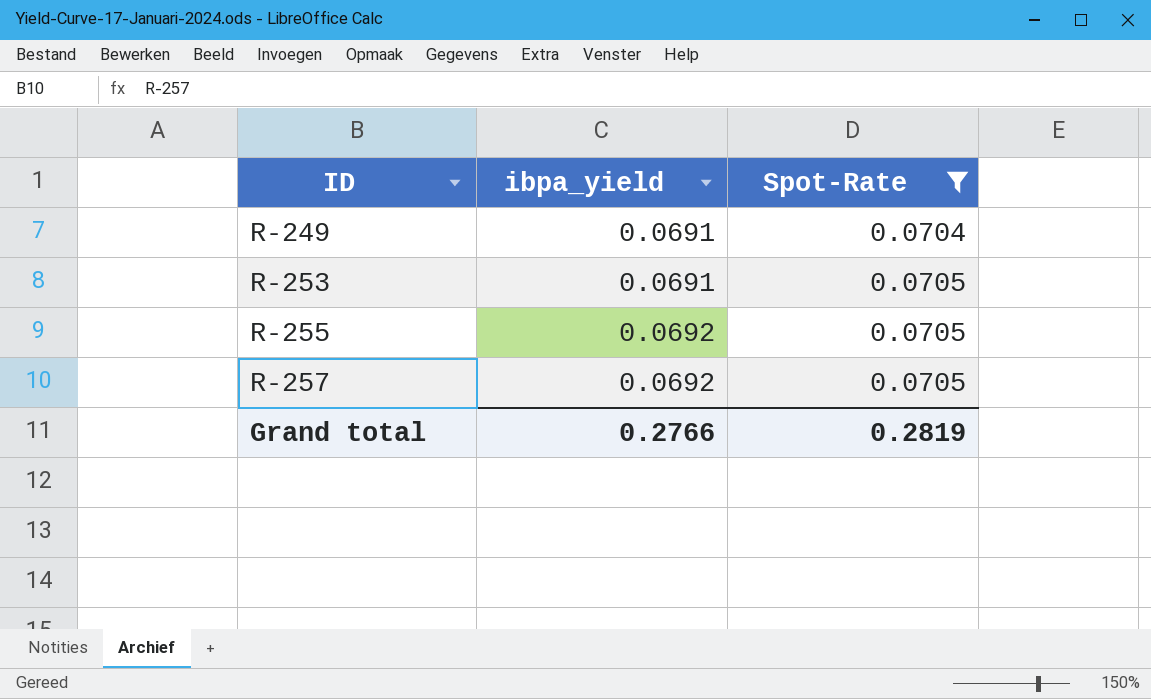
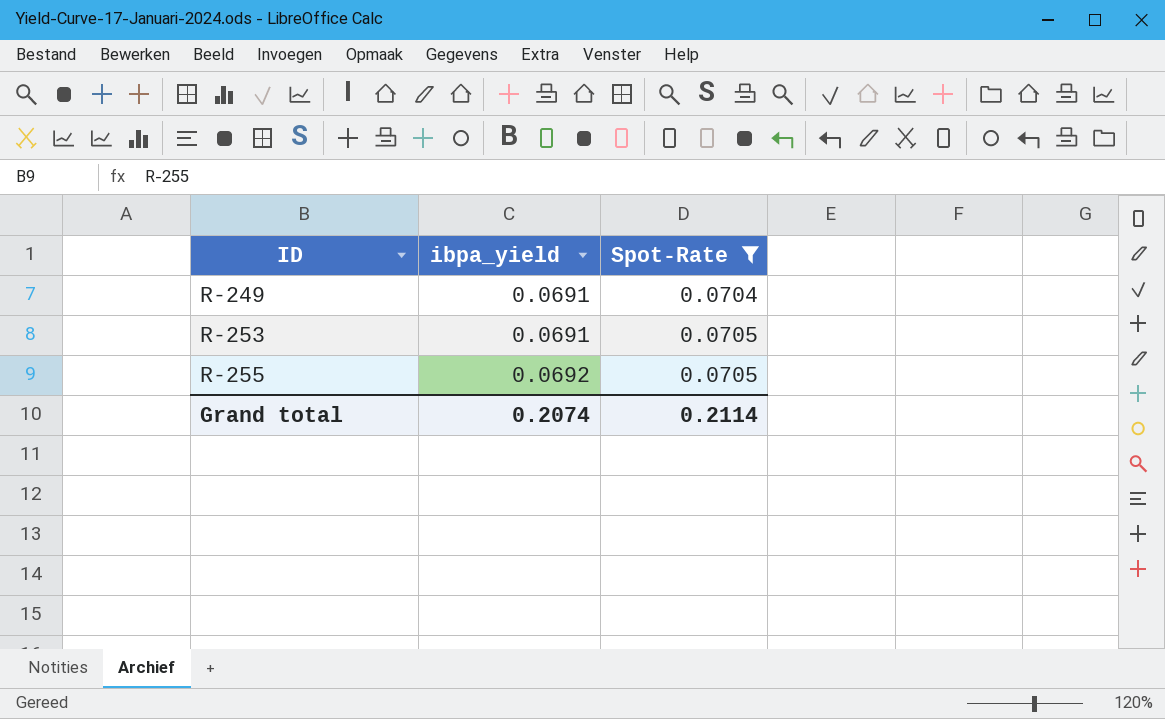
row R-257: 0.0692 | 0.0705 -> none
Grand total | ibpa_yield: 0.2766 -> 0.2074
Grand total | Spot-Rate: 0.2819 -> 0.2114

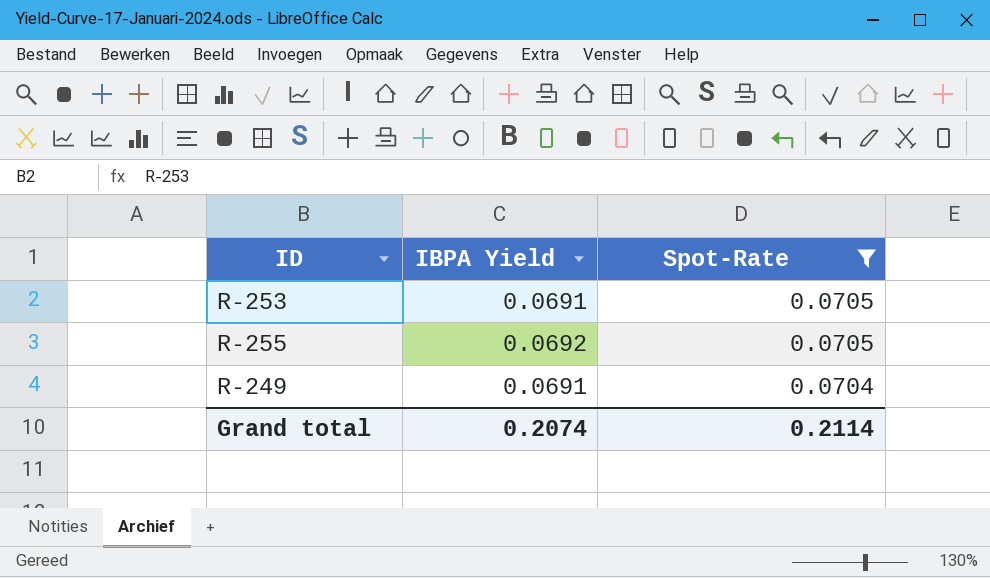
row order: ID ascending -> Spot-Rate descending
column name: ibpa_yield -> IBPA Yield

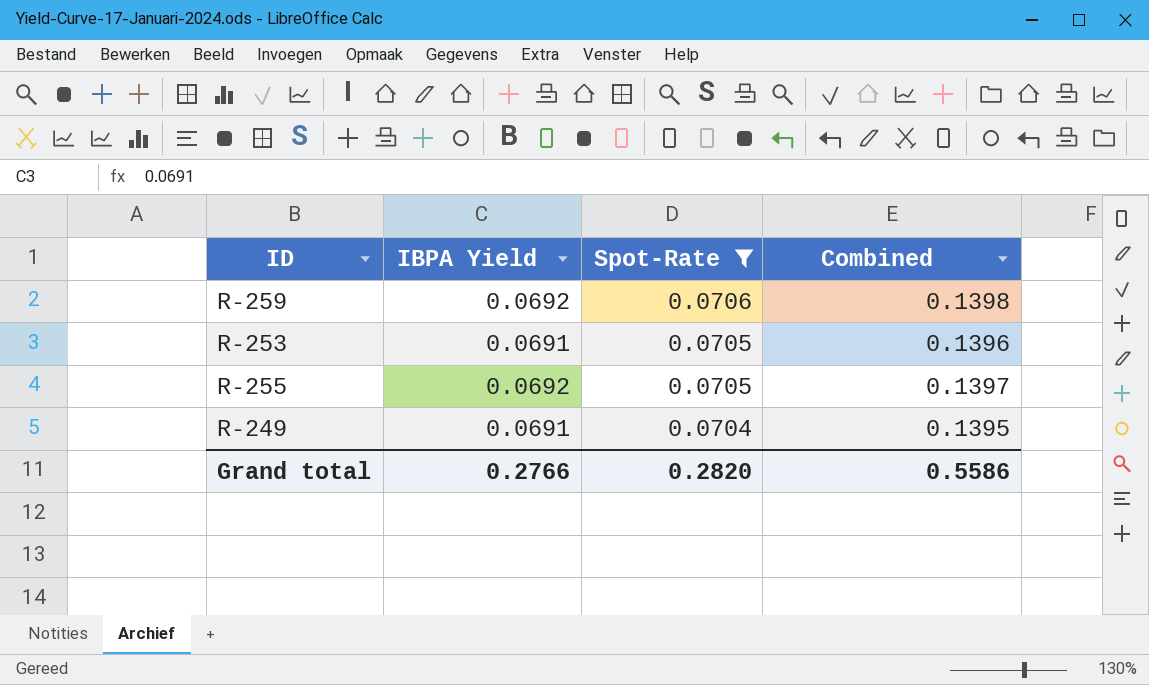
column Combined | formula: none -> [IBPA Yield] + [Spot-Rate]
row R-259: none -> 0.0692 | 0.0706 | 0.1398
Grand total | IBPA Yield: 0.2074 -> 0.2766
Grand total | Spot-Rate: 0.2114 -> 0.2820

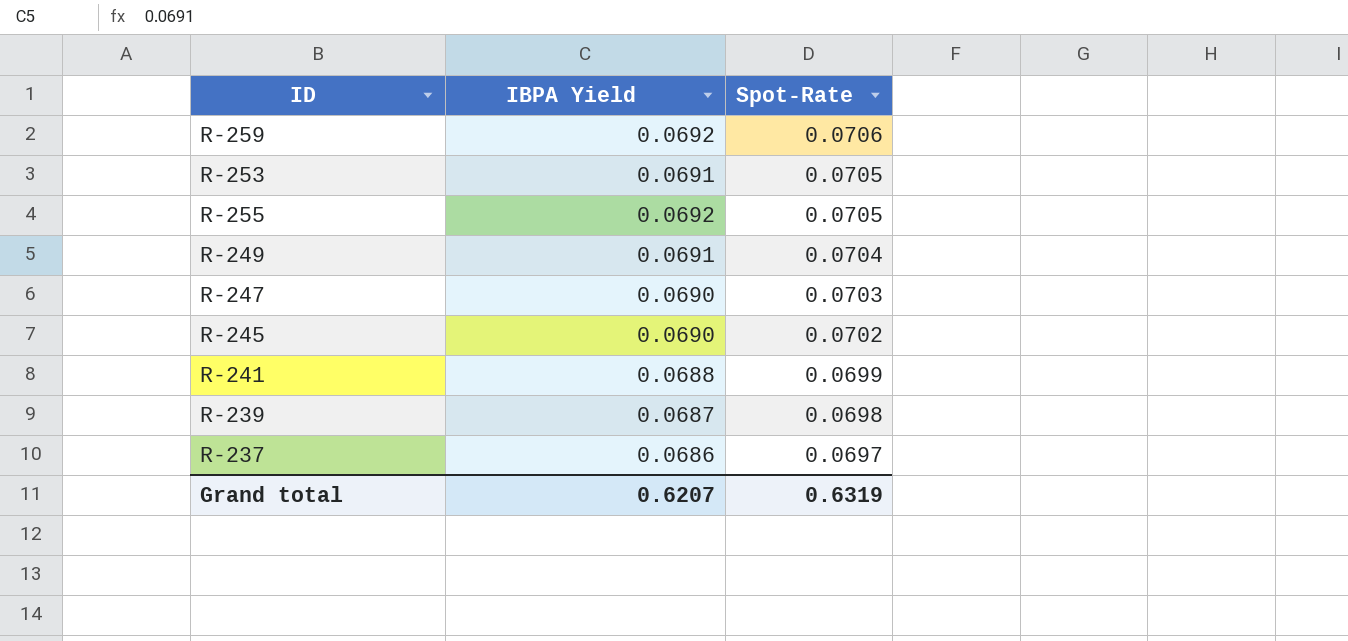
filter: Spot-Rate >= 0.0704 -> none
column Combined | formula: [IBPA Yield] + [Spot-Rate] -> none
Grand total | IBPA Yield: 0.2766 -> 0.6207
Grand total | Spot-Rate: 0.2820 -> 0.6319

